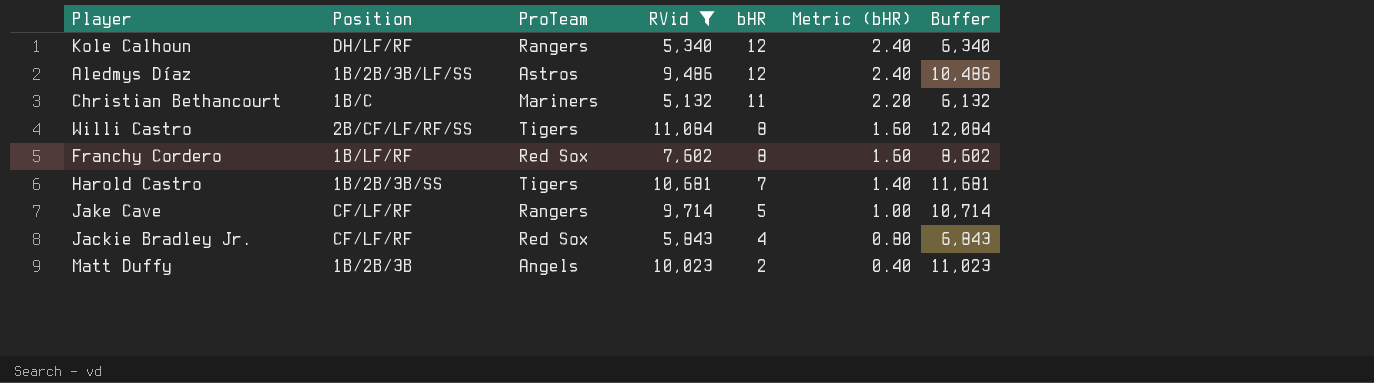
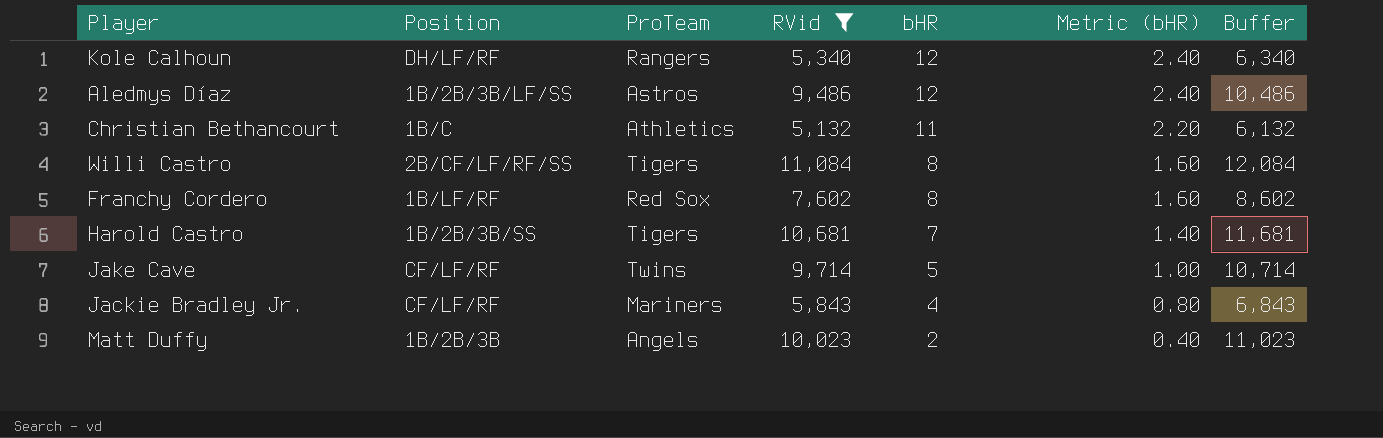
Christian Bethancourt | ProTeam: Mariners -> Athletics
Jake Cave | ProTeam: Rangers -> Twins
Jackie Bradley Jr. | ProTeam: Red Sox -> Mariners

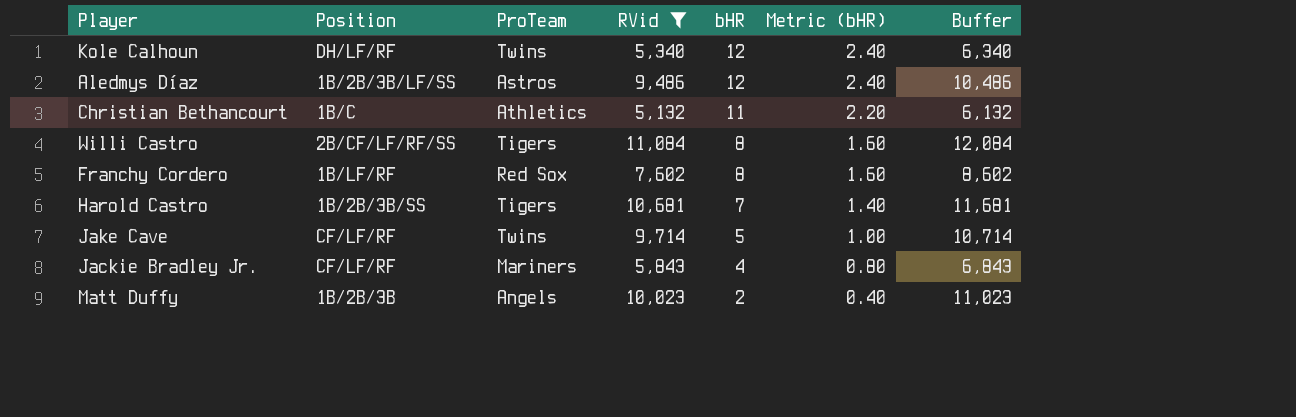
Kole Calhoun | ProTeam: Rangers -> Twins

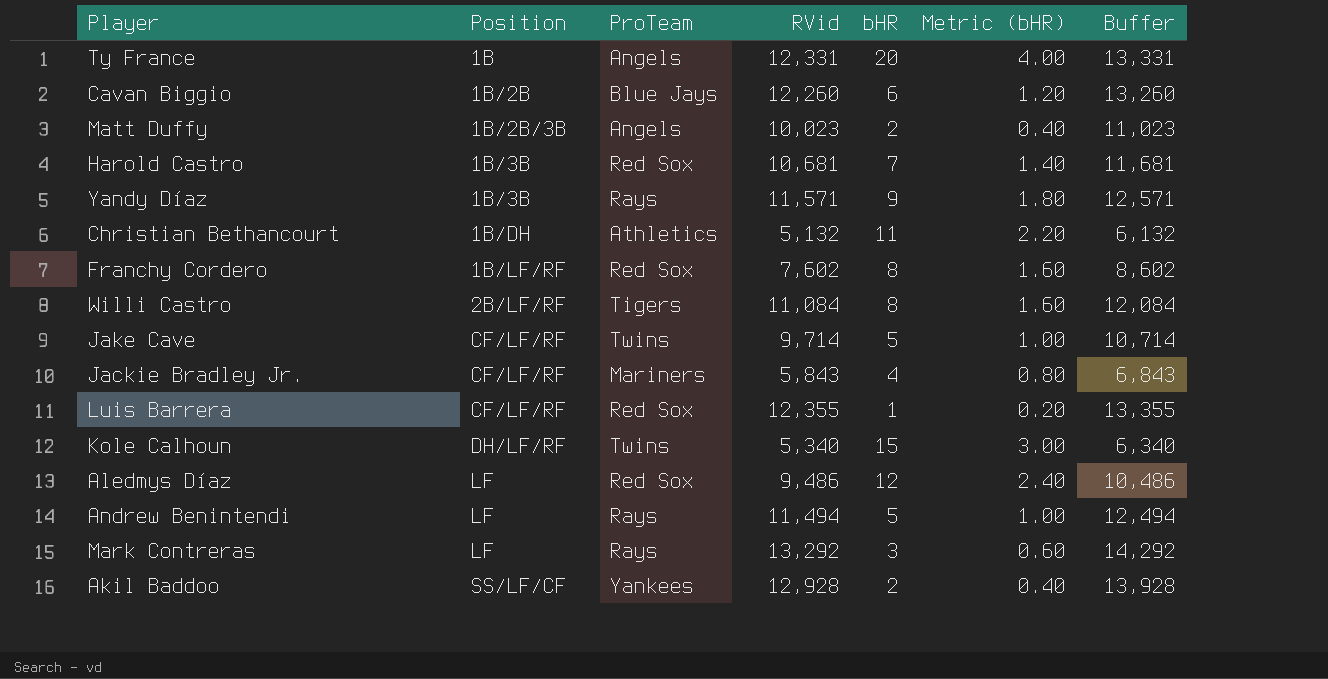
filter: RVid <= 11,084 -> none
row order: bHR descending -> Position ascending
Harold Castro | Position: 1B/2B/3B/SS -> 1B/3B
Harold Castro | ProTeam: Tigers -> Red Sox
Christian Bethancourt | Position: 1B/C -> 1B/DH
Willi Castro | Position: 2B/CF/LF/RF/SS -> 2B/LF/RF
Kole Calhoun | bHR: 12 -> 15
Kole Calhoun | Metric (bHR): 2.40 -> 3.00
Aledmys Díaz | Position: 1B/2B/3B/LF/SS -> LF
Aledmys Díaz | ProTeam: Astros -> Red Sox

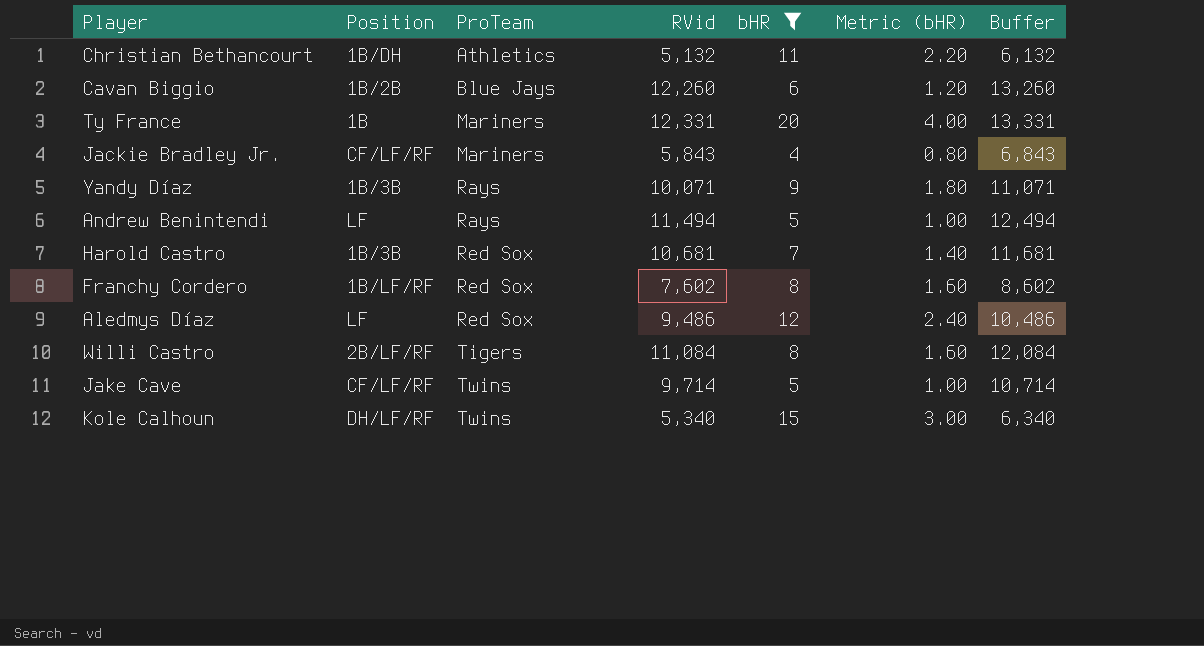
filter: none -> bHR >= 4
row order: Position ascending -> ProTeam ascending
Ty France | ProTeam: Angels -> Mariners
Yandy Díaz | RVid: 11,571 -> 10,071
Yandy Díaz | Buffer: 12,571 -> 11,071

